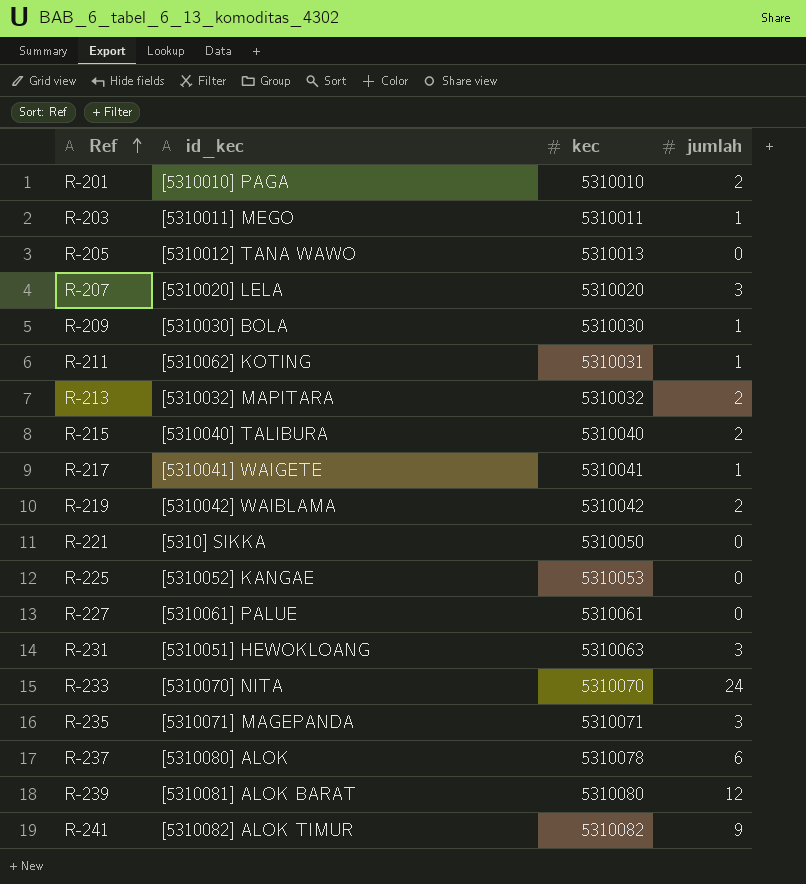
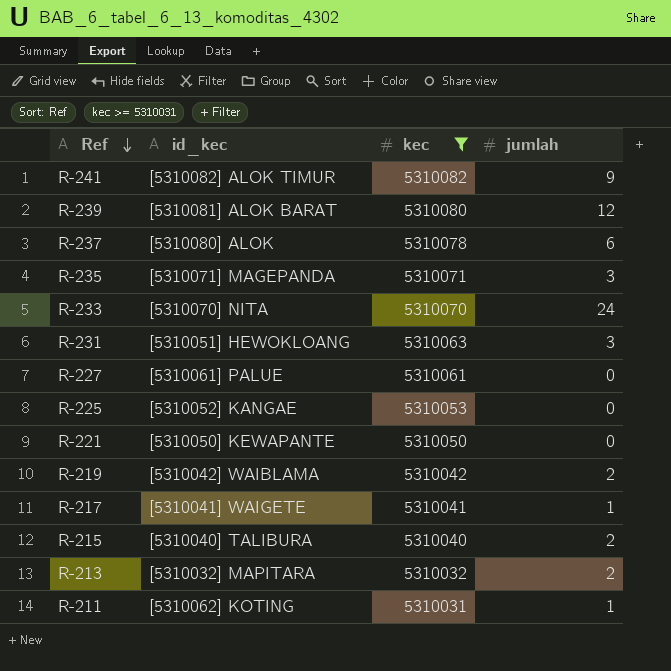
filter: none -> kec >= 5310031
row order: Ref ascending -> Ref descending
R-221 | id_kec: [5310] SIKKA -> [5310050] KEWAPANTE

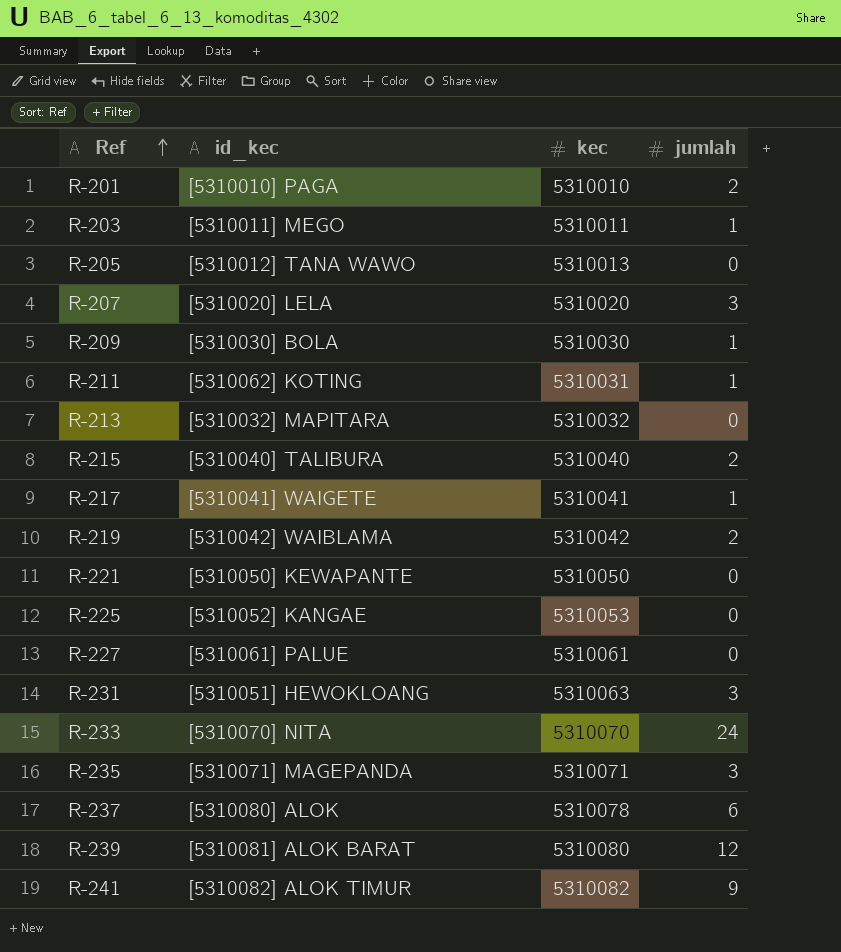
filter: kec >= 5310031 -> none
row order: Ref descending -> Ref ascending
R-213 | jumlah: 2 -> 0

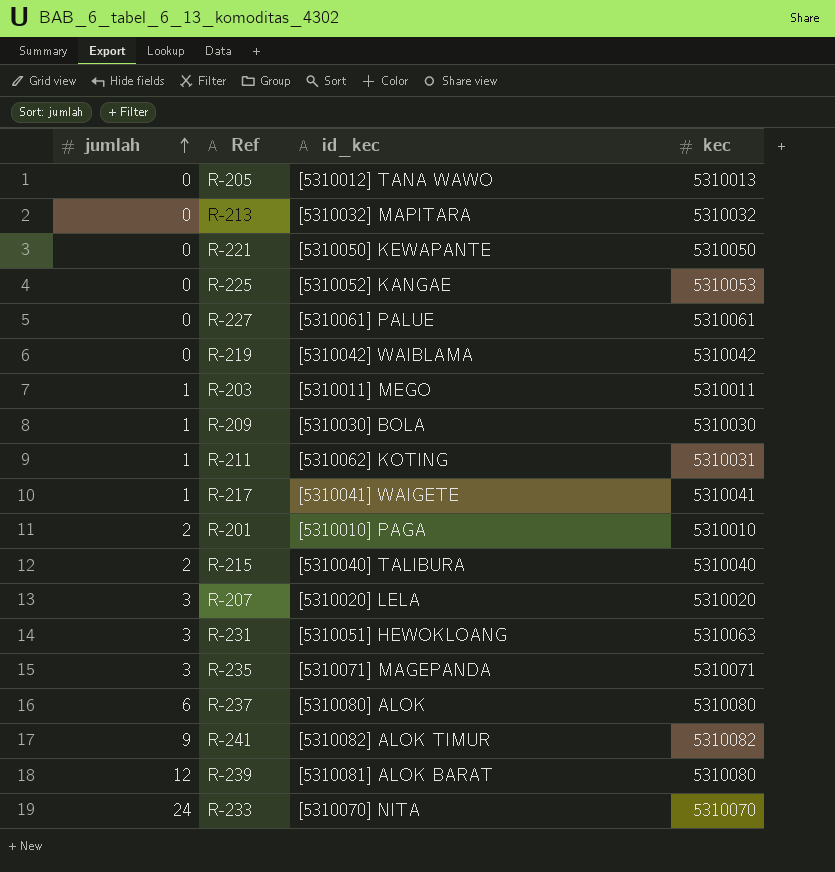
row order: Ref ascending -> jumlah ascending
column jumlah | position: 4 -> 1
R-219 | jumlah: 2 -> 0
R-237 | kec: 5310078 -> 5310080

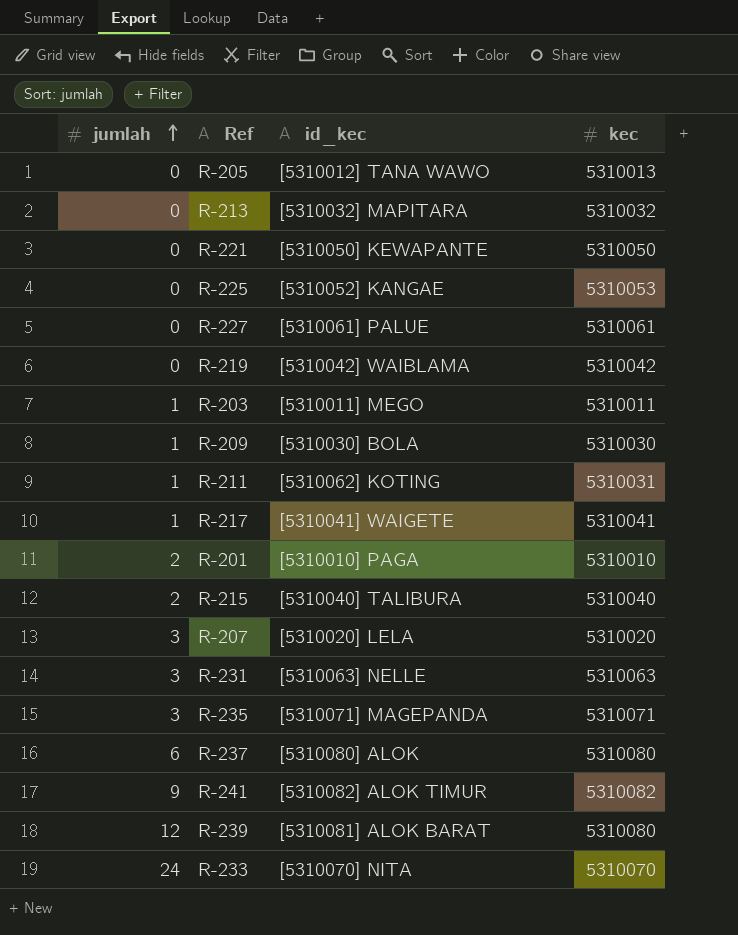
R-231 | id_kec: [5310051] HEWOKLOANG -> [5310063] NELLE

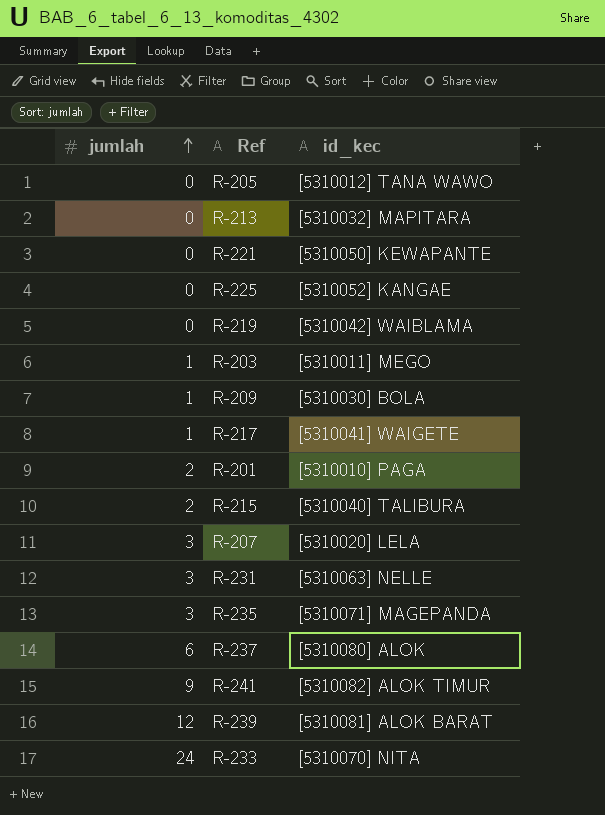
column kec | position: 4 -> none
row R-227: 0 | [5310061] PALUE | 5310061 -> none
row R-211: 1 | [5310062] KOTING | 5310031 -> none

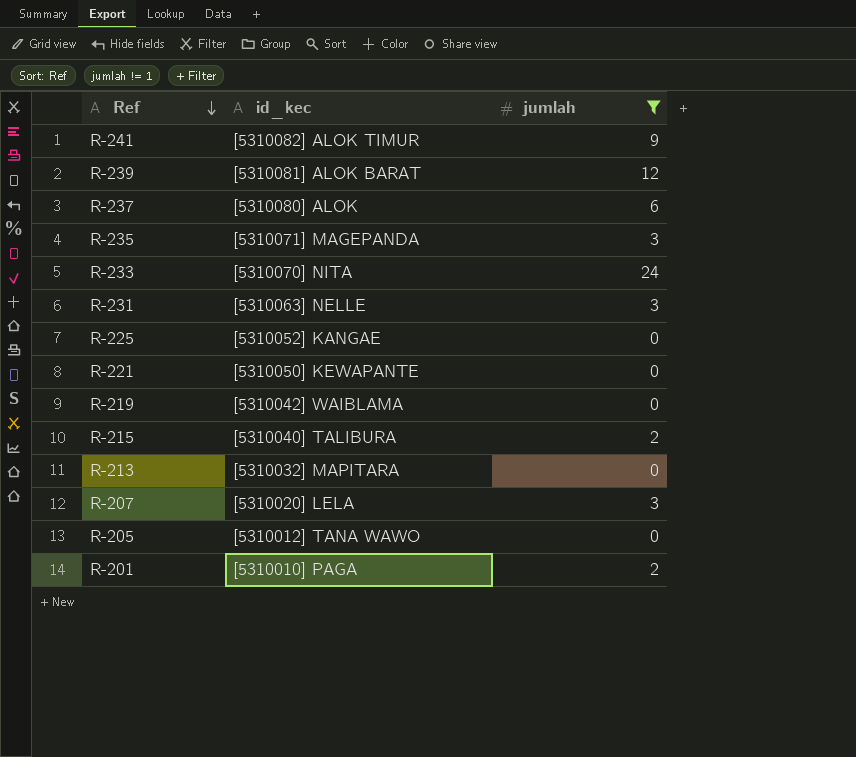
filter: none -> jumlah != 1
row order: jumlah ascending -> Ref descending
column jumlah | position: 1 -> 3

